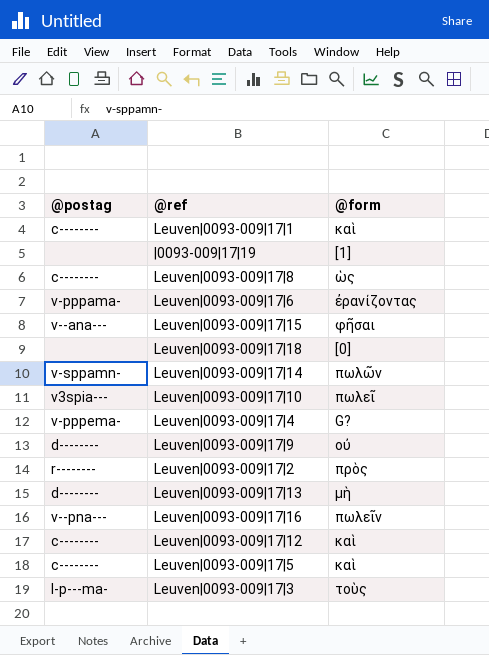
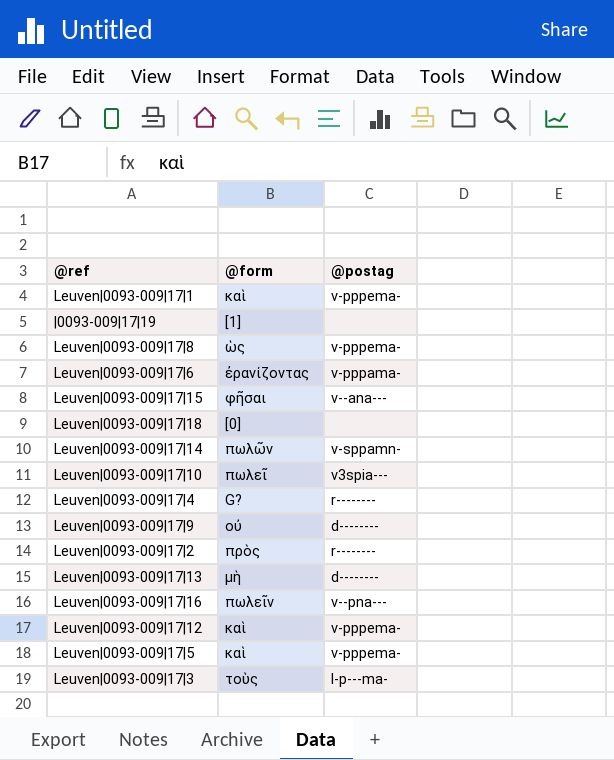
column @postag | position: 1 -> 3
Leuven|0093-009|17|1 | @postag: c-------- -> v-pppema-
Leuven|0093-009|17|8 | @postag: c-------- -> v-pppema-
Leuven|0093-009|17|4 | @postag: v-pppema- -> r--------
Leuven|0093-009|17|12 | @postag: c-------- -> v-pppema-
Leuven|0093-009|17|5 | @postag: c-------- -> v-pppema-

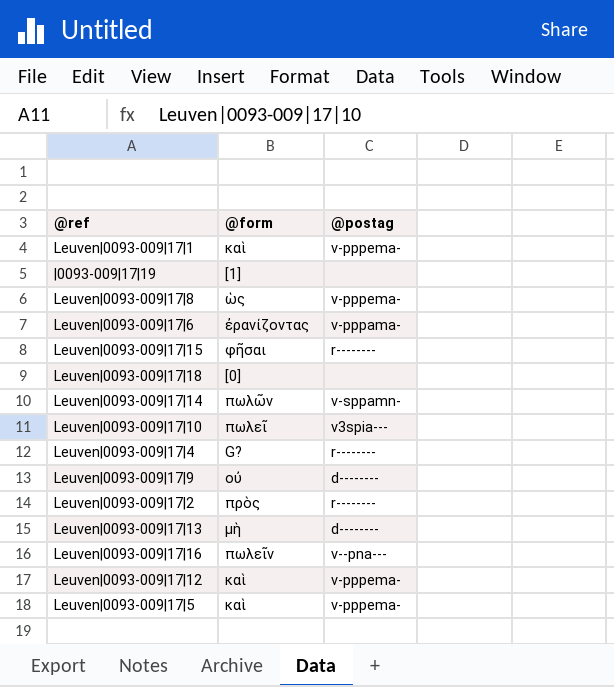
row Leuven|0093-009|17|3: τοὺς | l-p---ma- -> none
Leuven|0093-009|17|15 | @postag: v--ana--- -> r--------

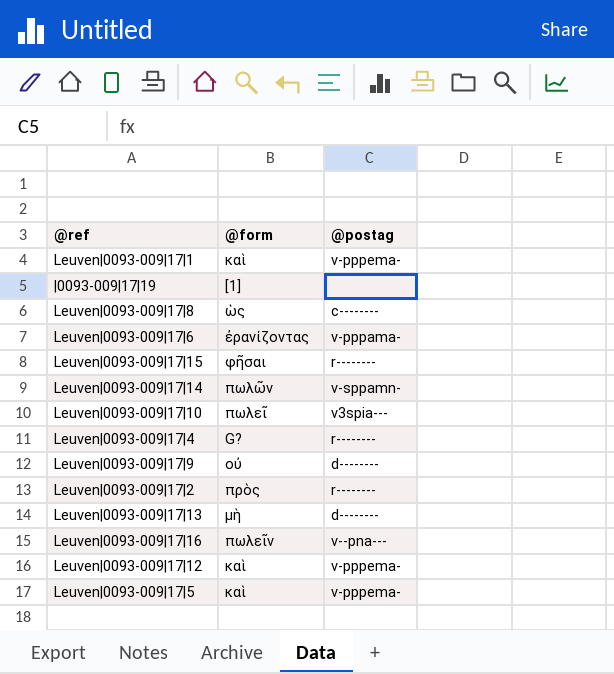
row Leuven|0093-009|17|18: [0] | none -> none
Leuven|0093-009|17|8 | @postag: v-pppema- -> c--------

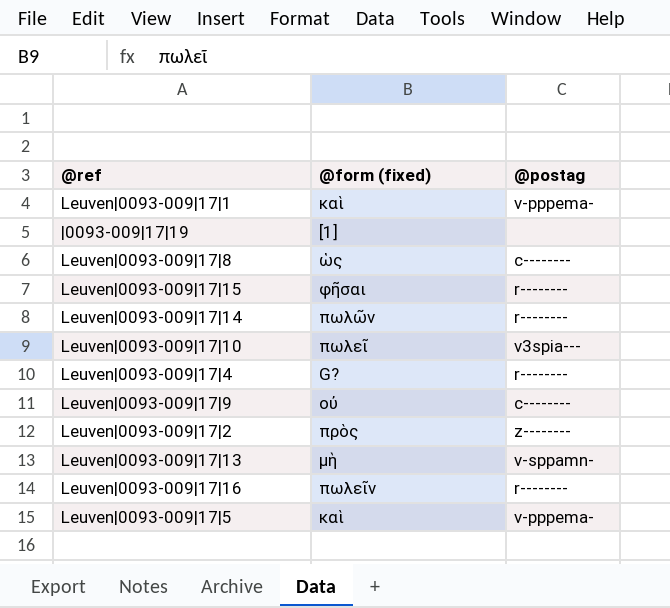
column name: @form -> @form (fixed)
row Leuven|0093-009|17|6: ἐρανίζοντας | v-pppama- -> none
row Leuven|0093-009|17|12: καὶ | v-pppema- -> none
Leuven|0093-009|17|14 | @postag: v-sppamn- -> r--------
Leuven|0093-009|17|9 | @postag: d-------- -> c--------
Leuven|0093-009|17|2 | @postag: r-------- -> z--------
Leuven|0093-009|17|13 | @postag: d-------- -> v-sppamn-
Leuven|0093-009|17|16 | @postag: v--pna--- -> r--------

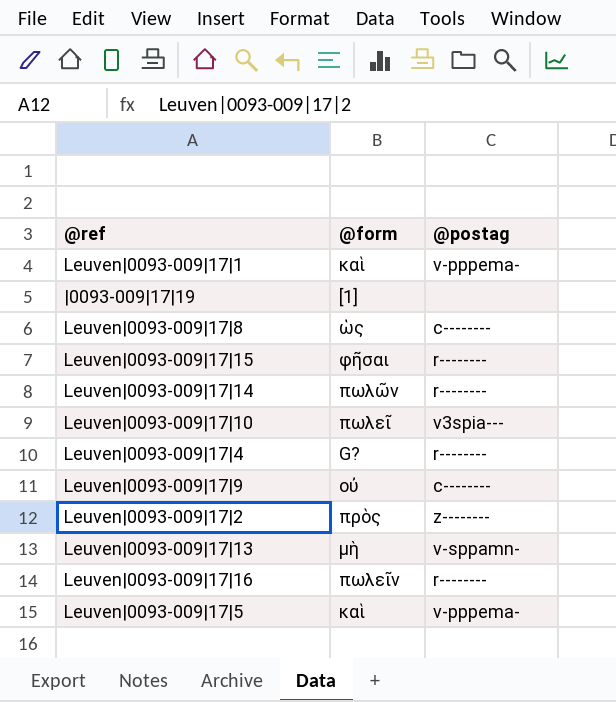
column name: @form (fixed) -> @form

